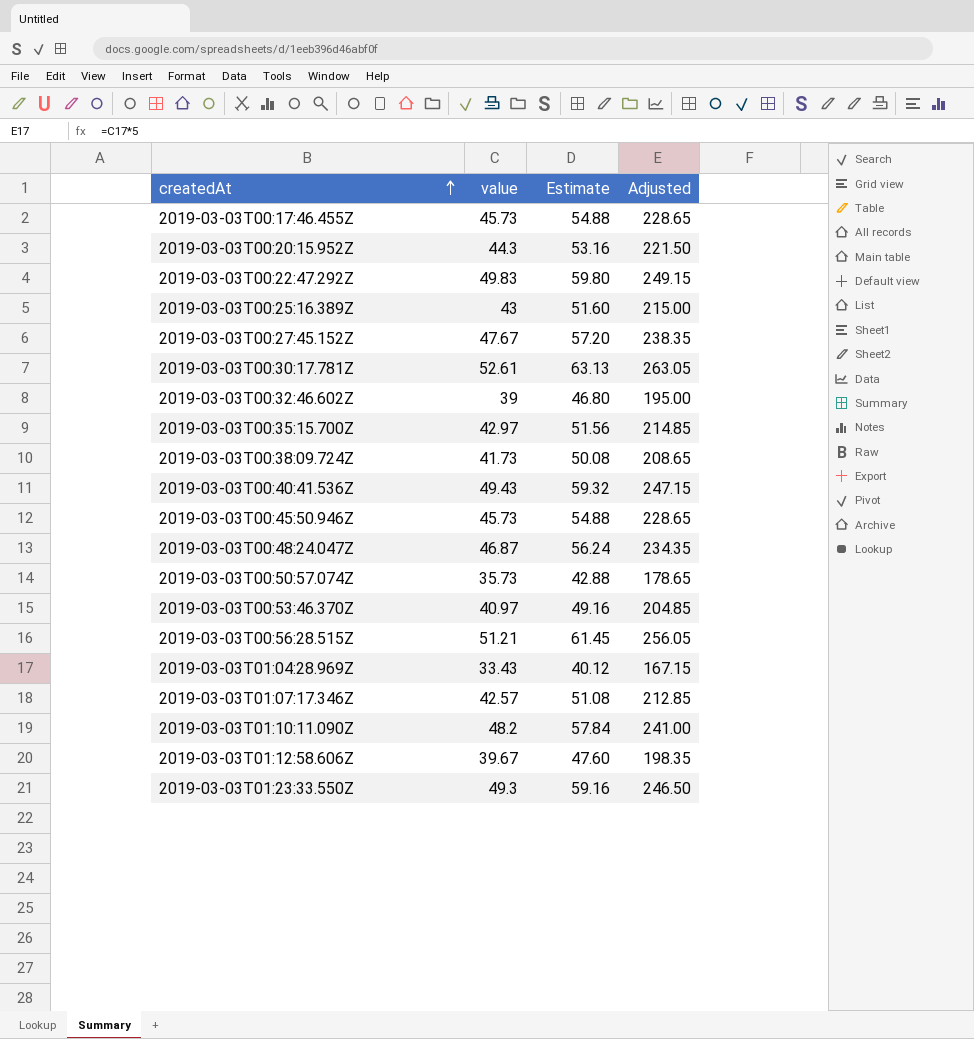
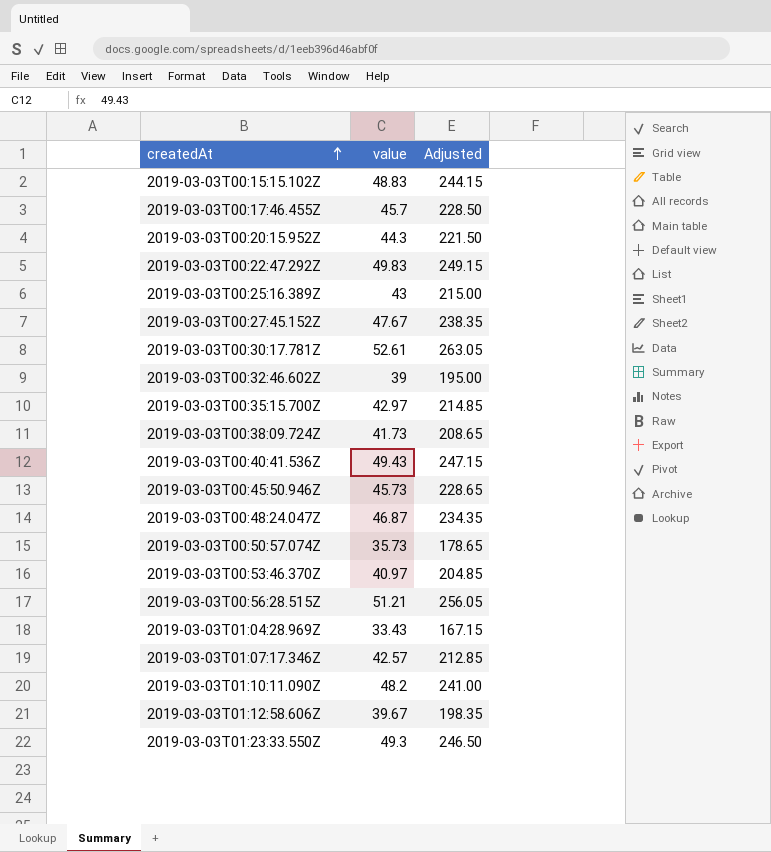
column Estimate | formula: [value] * 1.2 -> none
row 2019-03-03T00:15:15.102Z: none -> 48.83 | 244.15
2019-03-03T00:17:46.455Z | value: 45.73 -> 45.7
2019-03-03T00:17:46.455Z | Adjusted: 228.65 -> 228.50

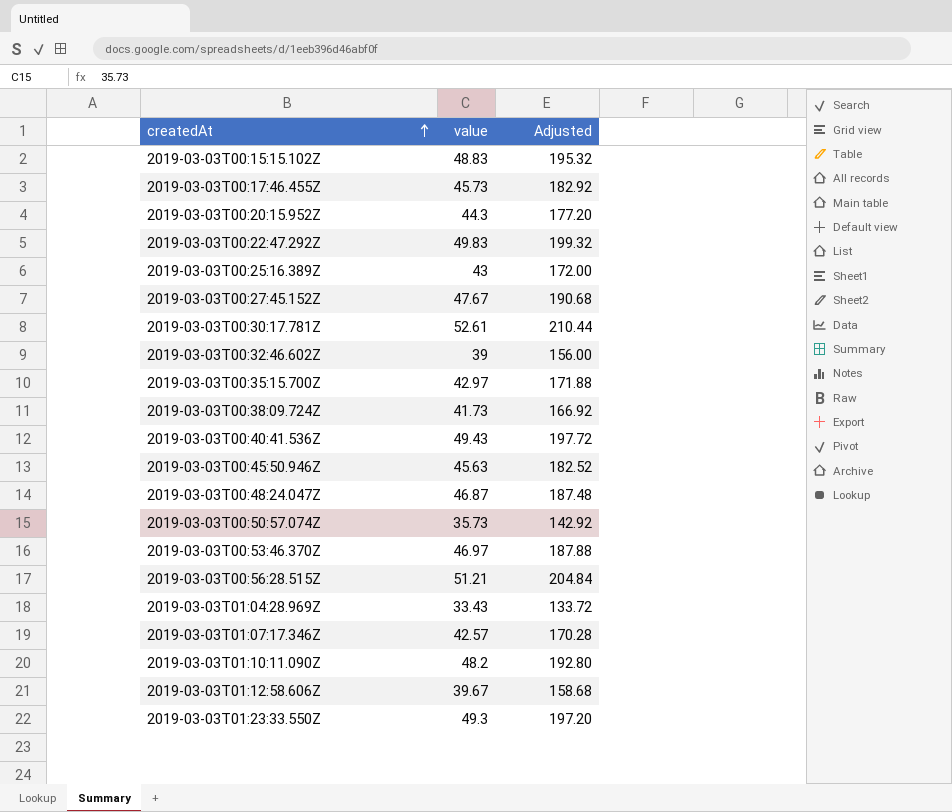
column Adjusted | formula: [value] * 5 -> [value] * 4
2019-03-03T00:17:46.455Z | value: 45.7 -> 45.73
2019-03-03T00:45:50.946Z | value: 45.73 -> 45.63
2019-03-03T00:53:46.370Z | value: 40.97 -> 46.97

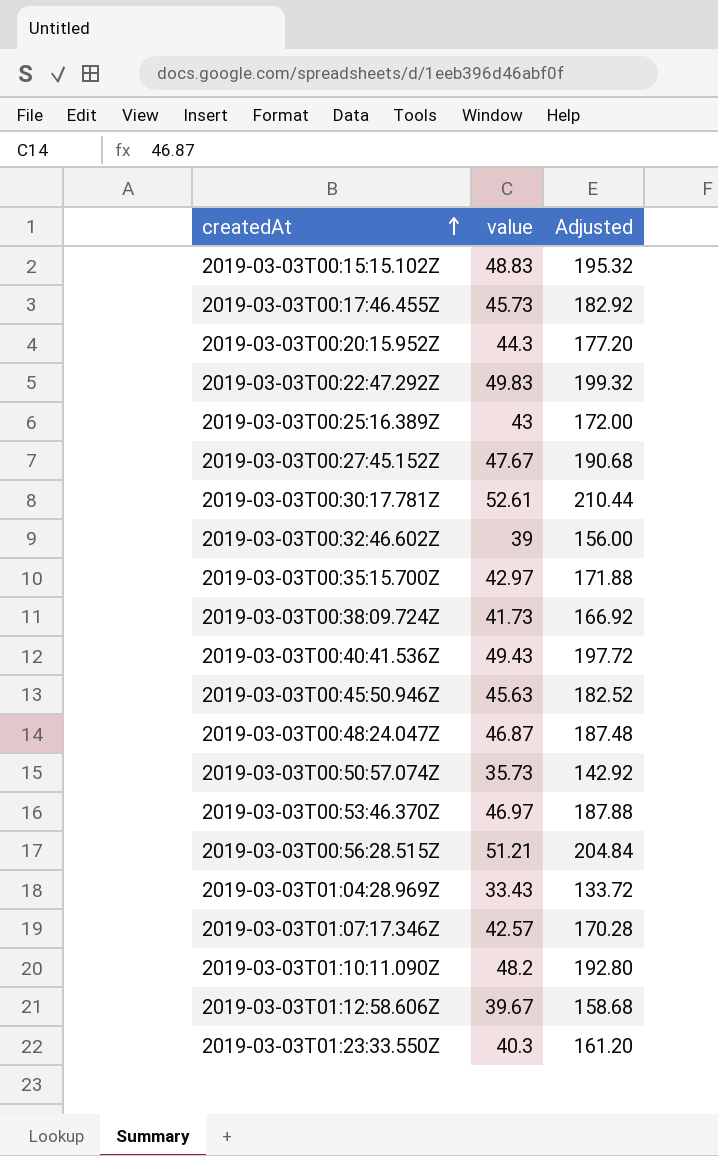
2019-03-03T01:23:33.550Z | value: 49.3 -> 40.3
2019-03-03T01:23:33.550Z | Adjusted: 197.20 -> 161.20

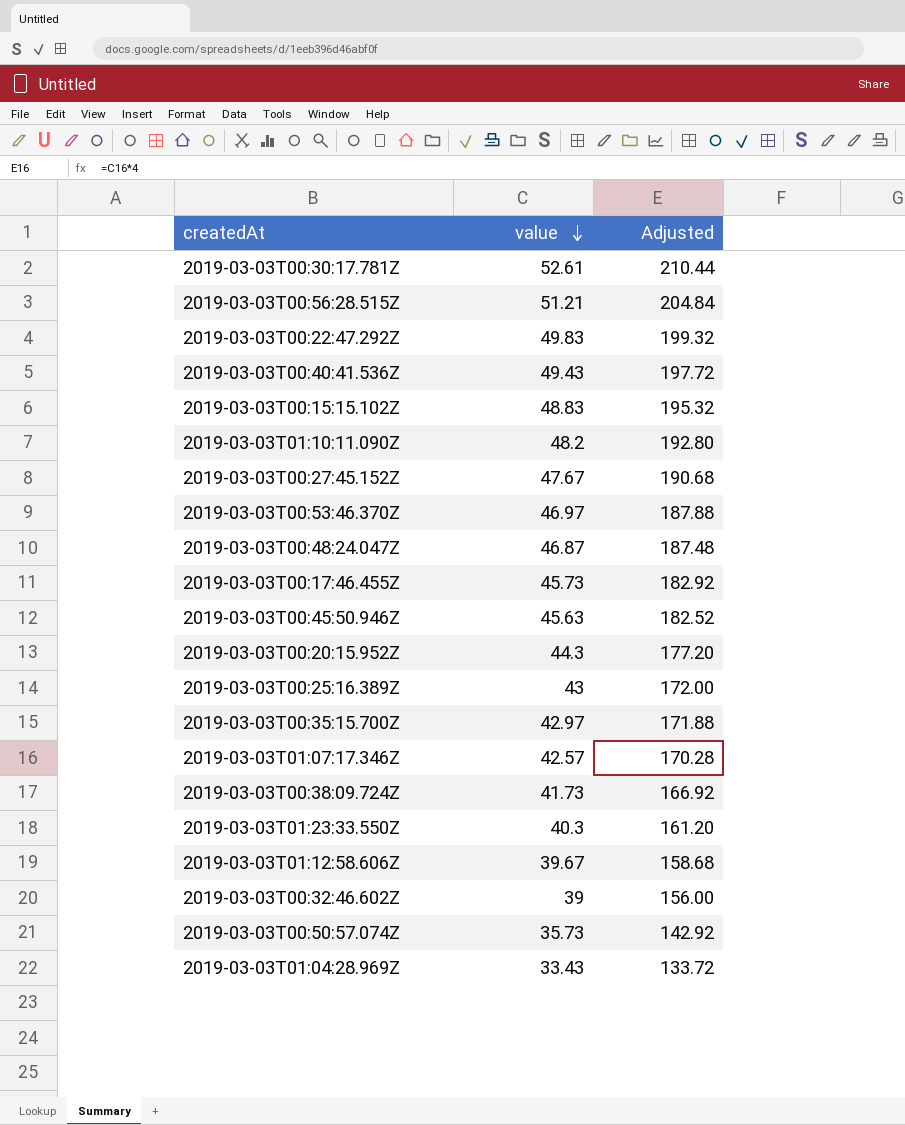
row order: createdAt ascending -> value descending

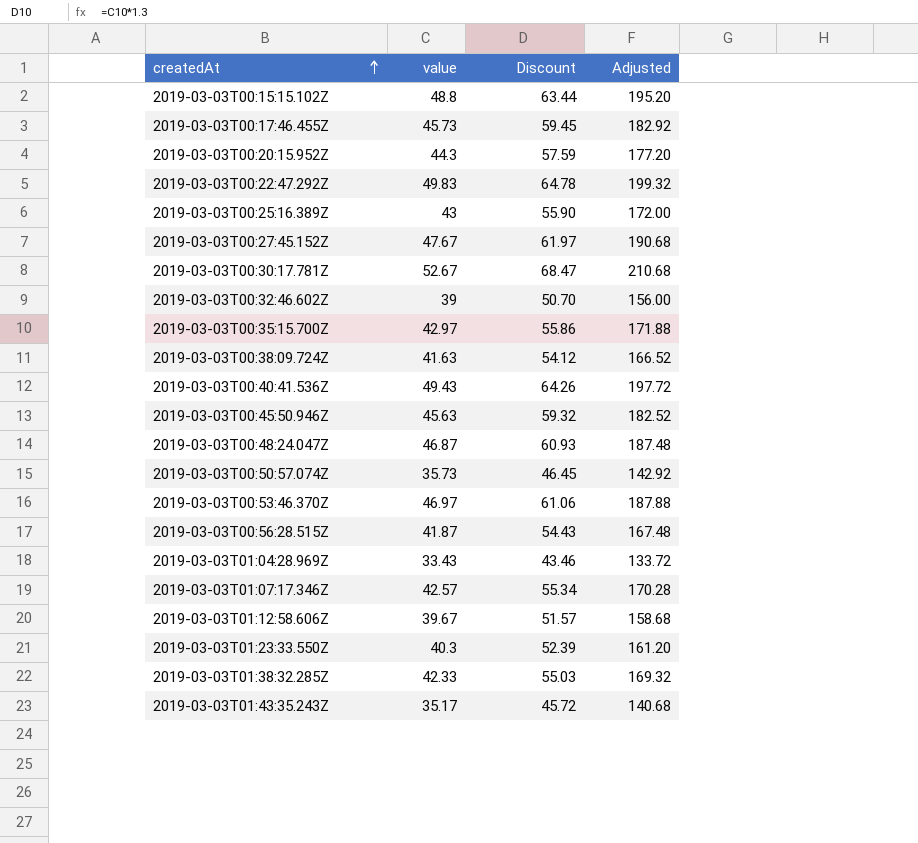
row order: value descending -> createdAt ascending
column Discount | formula: none -> [value] * 1.3
row 2019-03-03T01:10:11.090Z: 48.2 | 192.80 -> none
2019-03-03T00:15:15.102Z | value: 48.83 -> 48.8
2019-03-03T00:15:15.102Z | Adjusted: 195.32 -> 195.20
2019-03-03T00:30:17.781Z | value: 52.61 -> 52.67
2019-03-03T00:30:17.781Z | Adjusted: 210.44 -> 210.68
2019-03-03T00:38:09.724Z | value: 41.73 -> 41.63
2019-03-03T00:38:09.724Z | Adjusted: 166.92 -> 166.52
2019-03-03T00:56:28.515Z | value: 51.21 -> 41.87
2019-03-03T00:56:28.515Z | Adjusted: 204.84 -> 167.48
row 2019-03-03T01:38:32.285Z: none -> 42.33 | 55.03 | 169.32
row 2019-03-03T01:43:35.243Z: none -> 35.17 | 45.72 | 140.68

